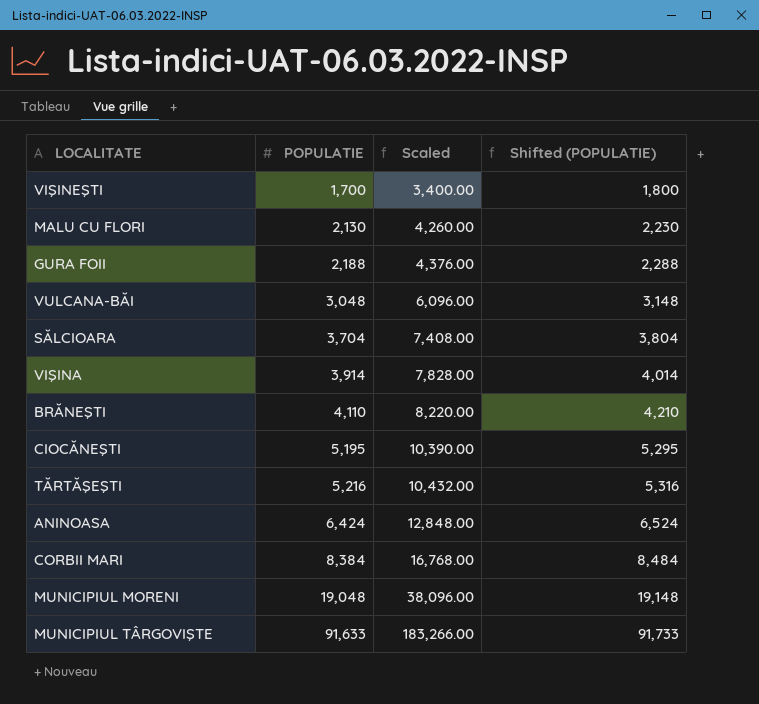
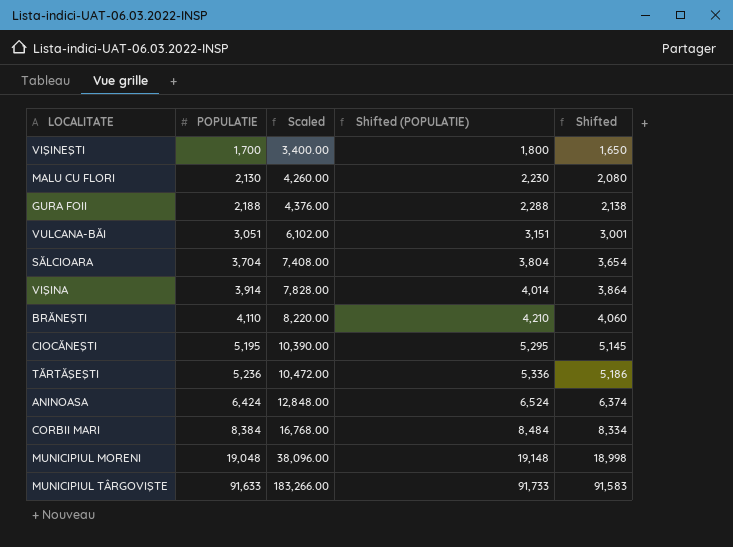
column Shifted | formula: none -> [POPULATIE] - 50
VULCANA-BĂI | POPULATIE: 3,048 -> 3,051
VULCANA-BĂI | Scaled: 6,096.00 -> 6,102.00
VULCANA-BĂI | Shifted (POPULATIE): 3,148 -> 3,151
TĂRTĂŞEŞTI | POPULATIE: 5,216 -> 5,236
TĂRTĂŞEŞTI | Scaled: 10,432.00 -> 10,472.00
TĂRTĂŞEŞTI | Shifted (POPULATIE): 5,316 -> 5,336

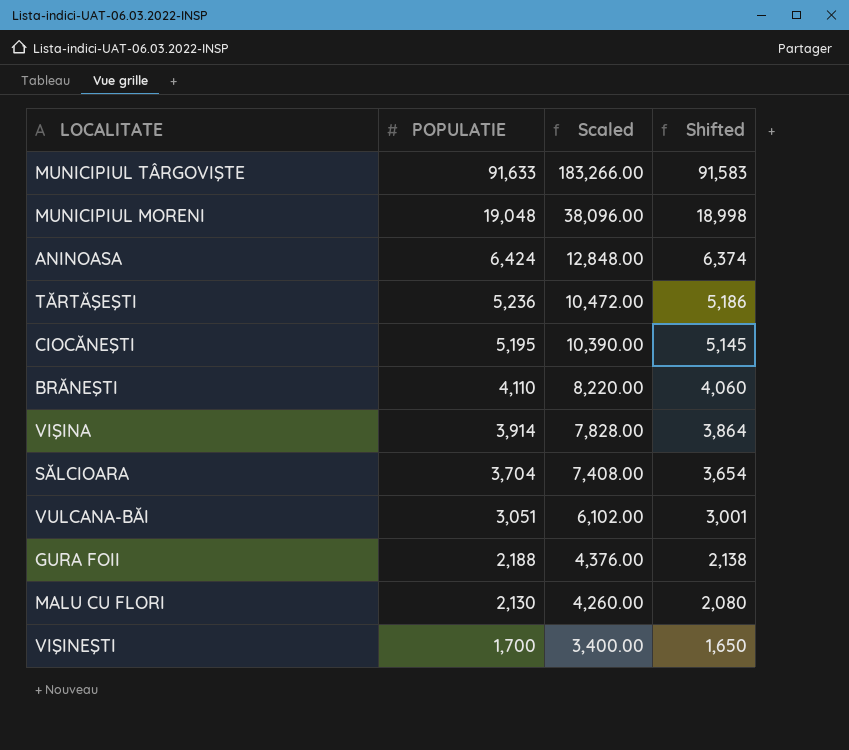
row order: POPULATIE ascending -> POPULATIE descending
column Shifted (POPULATIE) | formula: [POPULATIE] + 100 -> none
row CORBII MARI: 8,384 | 16,768.00 | 8,484 | 8,334 -> none

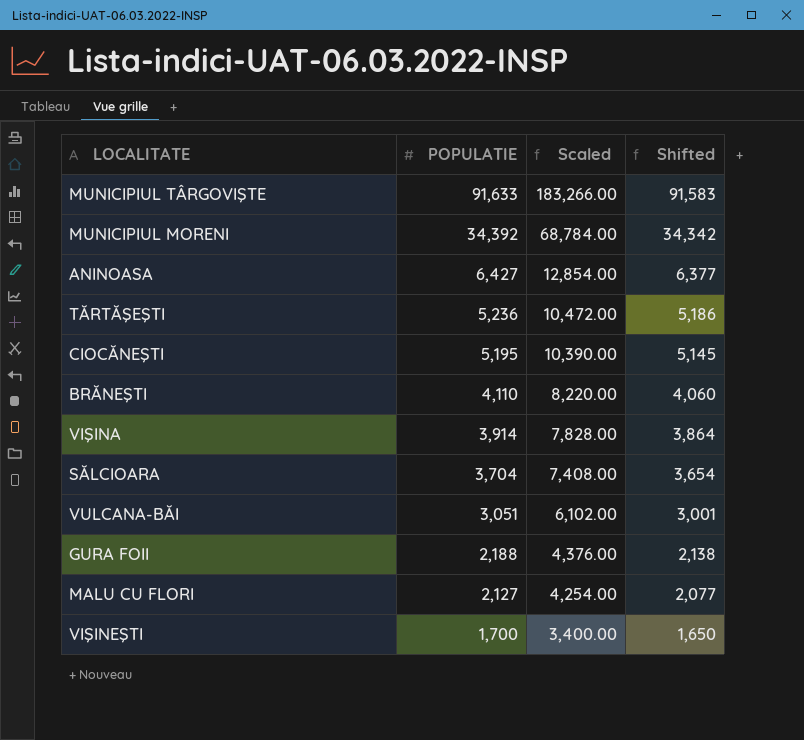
MUNICIPIUL MORENI | POPULATIE: 19,048 -> 34,392
MUNICIPIUL MORENI | Scaled: 38,096.00 -> 68,784.00
MUNICIPIUL MORENI | Shifted: 18,998 -> 34,342
ANINOASA | POPULATIE: 6,424 -> 6,427
ANINOASA | Scaled: 12,848.00 -> 12,854.00
ANINOASA | Shifted: 6,374 -> 6,377
MALU CU FLORI | POPULATIE: 2,130 -> 2,127
MALU CU FLORI | Scaled: 4,260.00 -> 4,254.00
MALU CU FLORI | Shifted: 2,080 -> 2,077

